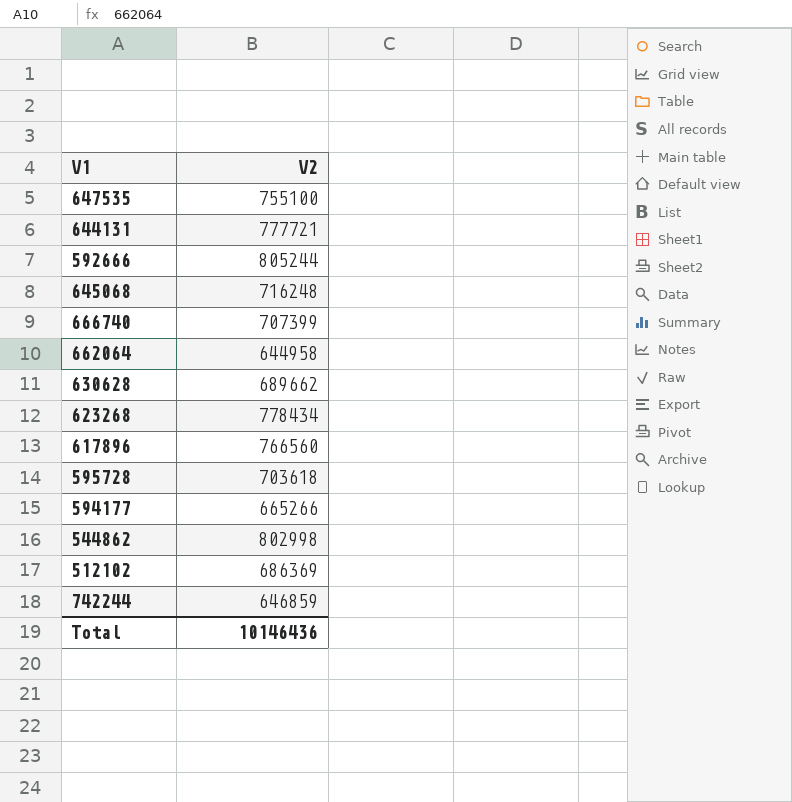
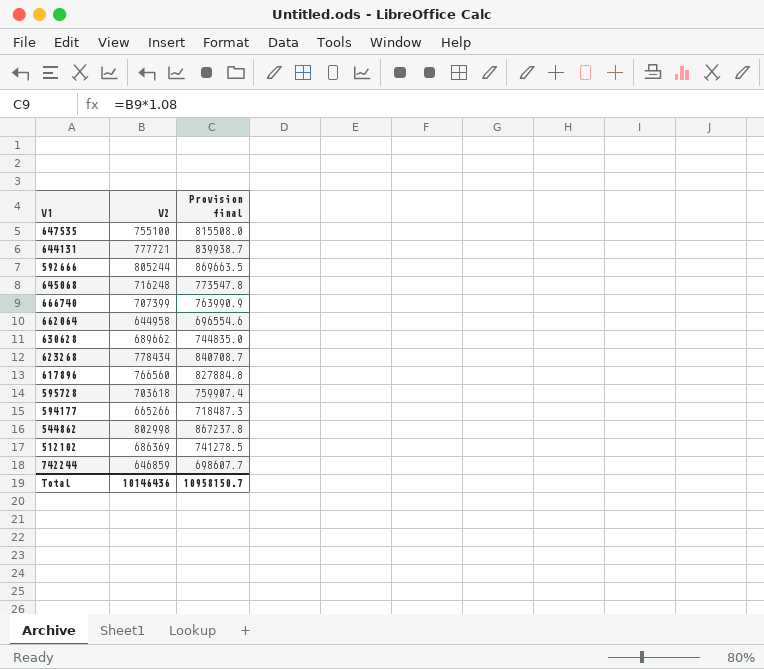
column Provision final | formula: none -> [V2] * 1.08

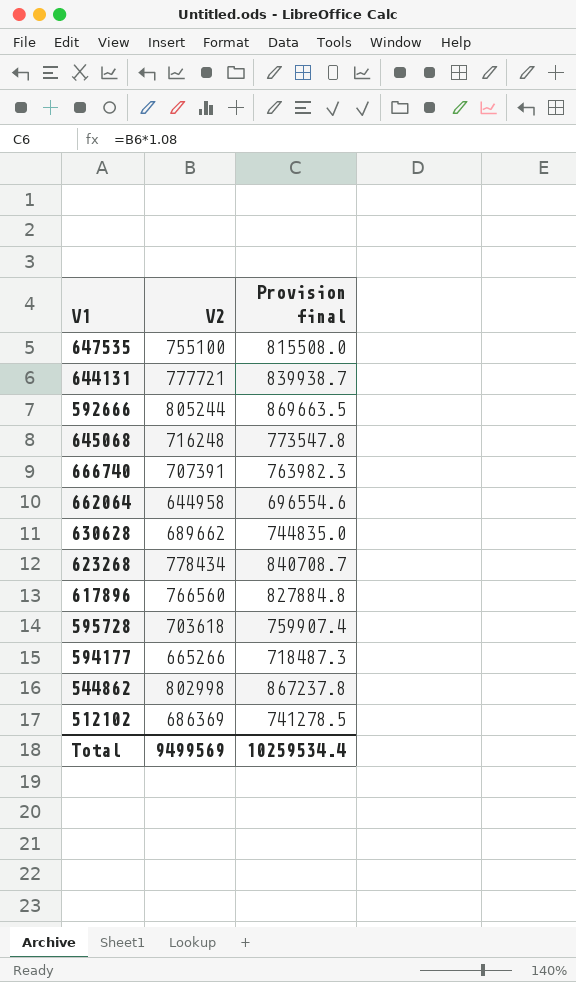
row 742244: 646859 | 698607.7 -> none
666740 | V2: 707399 -> 707391
666740 | Provision final: 763990.9 -> 763982.3
Total | V2: 10146436 -> 9499569
Total | Provision final: 10958150.7 -> 10259534.4

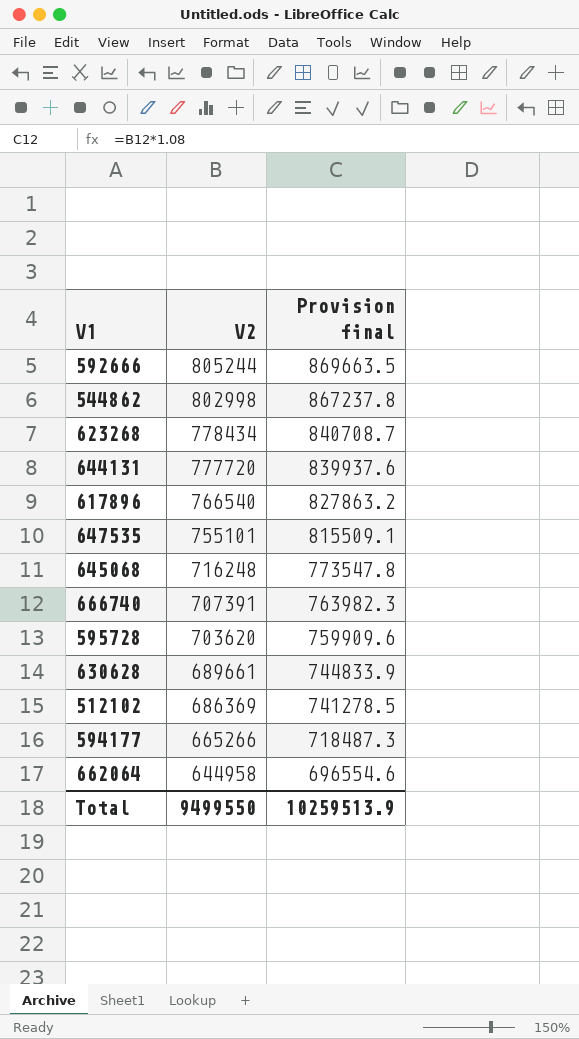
row order: none -> V2 descending
644131 | V2: 777721 -> 777720
644131 | Provision final: 839938.7 -> 839937.6
617896 | V2: 766560 -> 766540
617896 | Provision final: 827884.8 -> 827863.2
647535 | V2: 755100 -> 755101
647535 | Provision final: 815508.0 -> 815509.1
595728 | V2: 703618 -> 703620
595728 | Provision final: 759907.4 -> 759909.6
630628 | V2: 689662 -> 689661
630628 | Provision final: 744835.0 -> 744833.9
Total | V2: 9499569 -> 9499550
Total | Provision final: 10259534.4 -> 10259513.9

